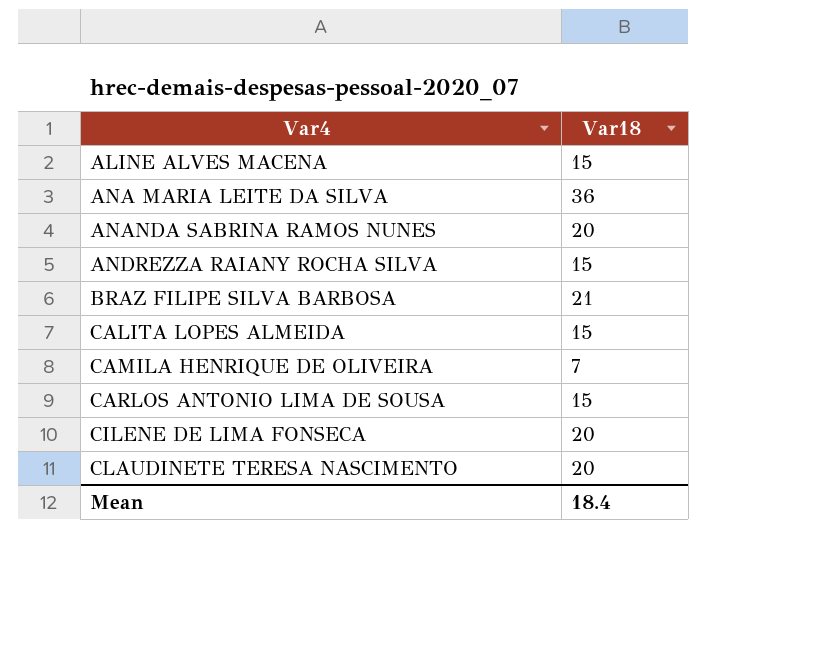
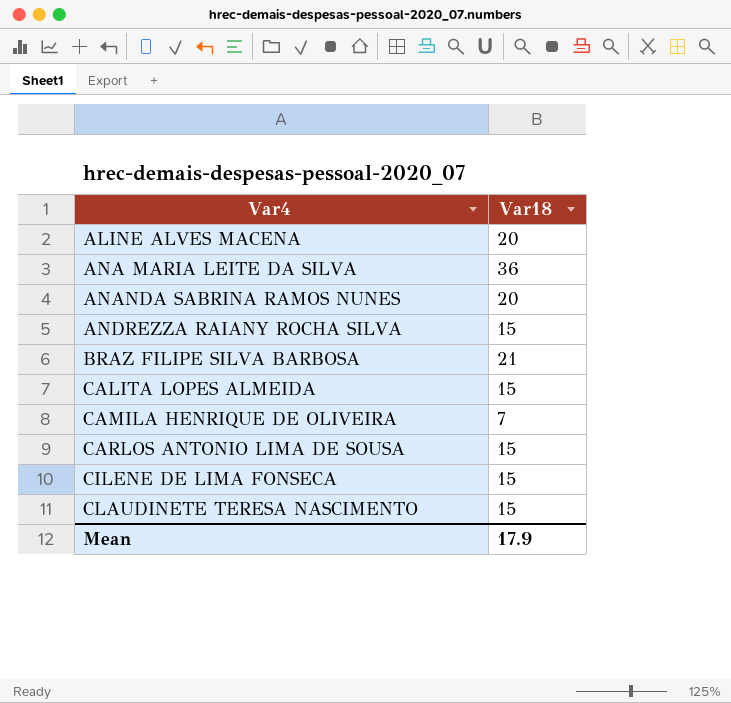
ALINE ALVES MACENA | Var18: 15 -> 20
CILENE DE LIMA FONSECA | Var18: 20 -> 15
CLAUDINETE TERESA NASCIMENTO | Var18: 20 -> 15
Mean | Var18: 18.4 -> 17.9

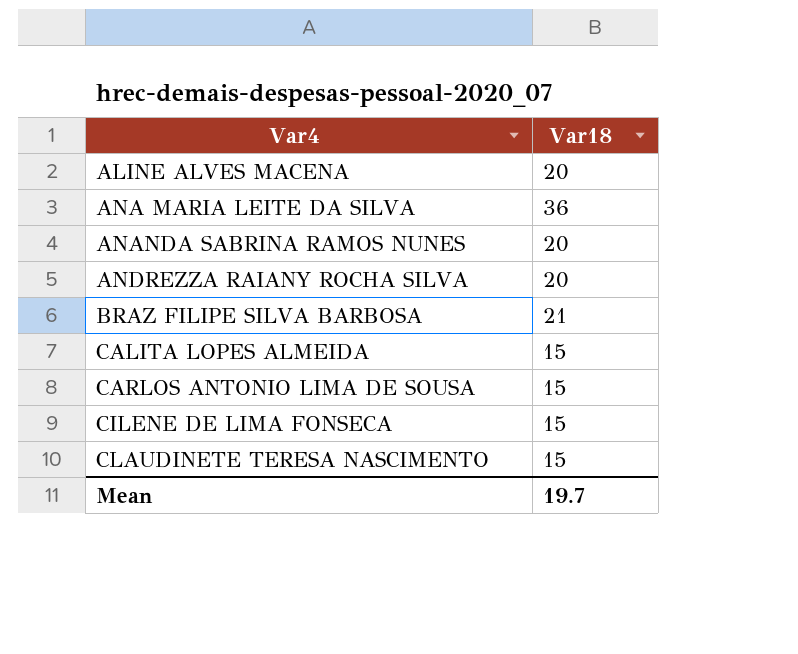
row CAMILA HENRIQUE DE OLIVEIRA: 7 -> none
ANDREZZA RAIANY ROCHA SILVA | Var18: 15 -> 20
Mean | Var18: 17.9 -> 19.7

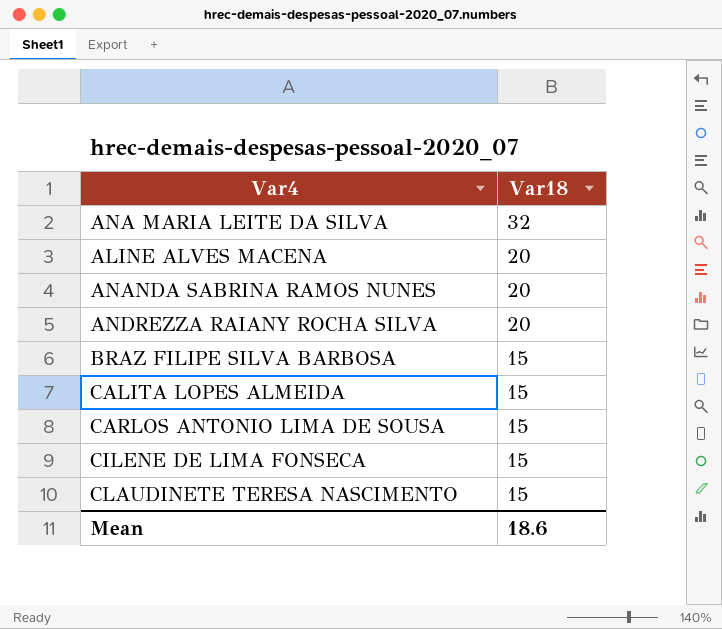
row order: Var4 ascending -> Var18 descending
ANA MARIA LEITE DA SILVA | Var18: 36 -> 32
BRAZ FILIPE SILVA BARBOSA | Var18: 21 -> 15
Mean | Var18: 19.7 -> 18.6

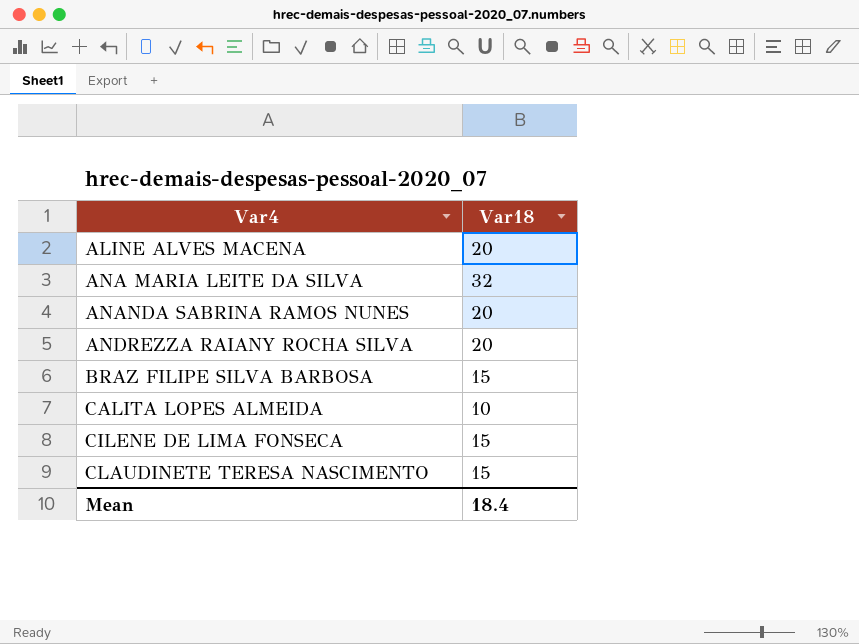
row order: Var18 descending -> Var4 ascending
row CARLOS ANTONIO LIMA DE SOUSA: 15 -> none
CALITA LOPES ALMEIDA | Var18: 15 -> 10
Mean | Var18: 18.6 -> 18.4

